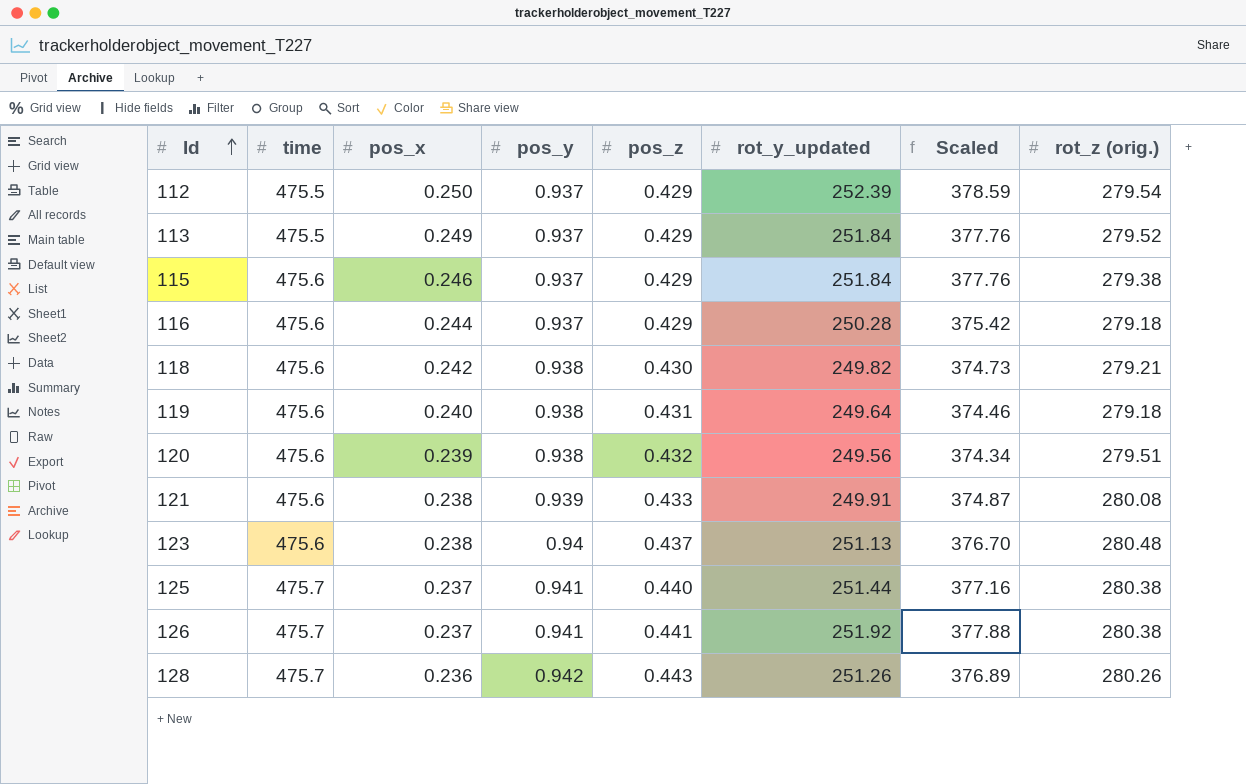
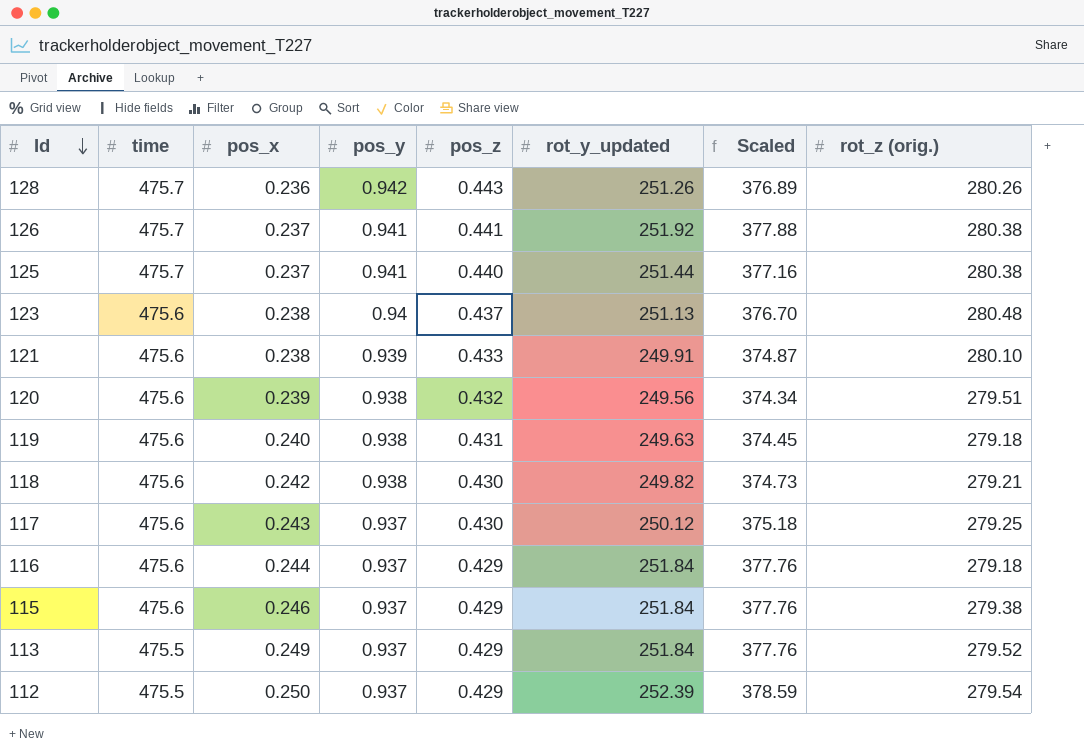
row order: Id ascending -> Id descending
121 | rot_z (orig.): 280.08 -> 280.10
119 | rot_y_updated: 249.64 -> 249.63
119 | Scaled: 374.46 -> 374.45
row 117: none -> 475.6 | 0.243 | 0.937 | 0.430 | 250.12 | 375.18 | 279.25
116 | rot_y_updated: 250.28 -> 251.84
116 | Scaled: 375.42 -> 377.76

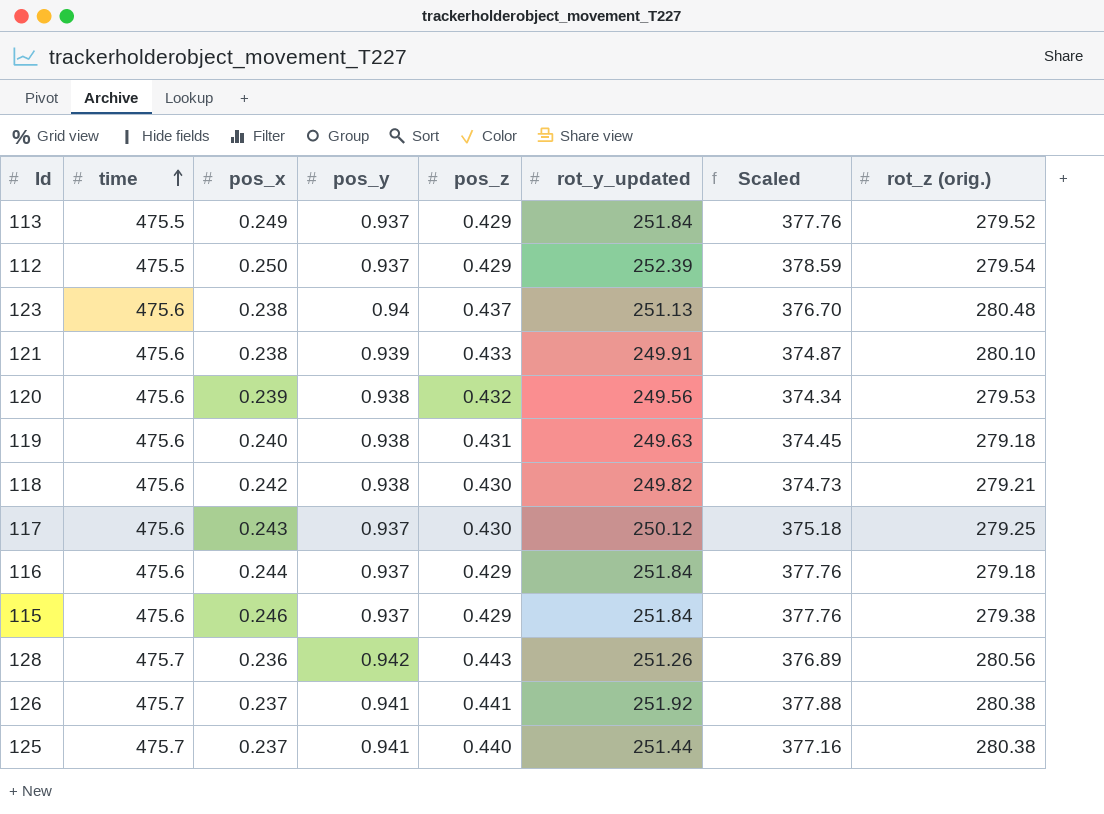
row order: Id descending -> time ascending
120 | rot_z (orig.): 279.51 -> 279.53
128 | rot_z (orig.): 280.26 -> 280.56

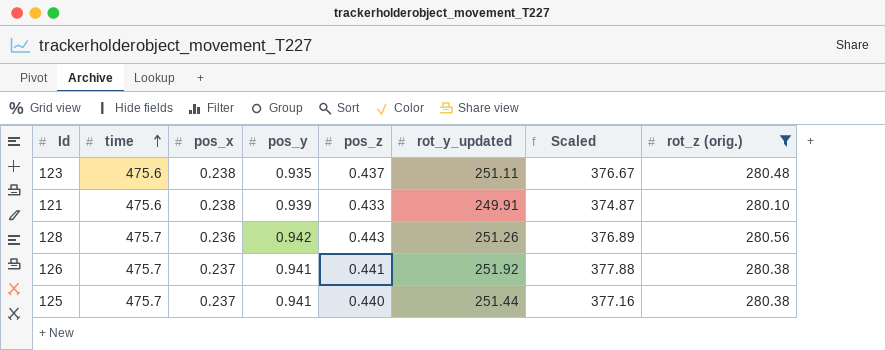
filter: none -> rot_z (orig.) >= 280.10
123 | pos_y: 0.94 -> 0.935
123 | rot_y_updated: 251.13 -> 251.11
123 | Scaled: 376.70 -> 376.67

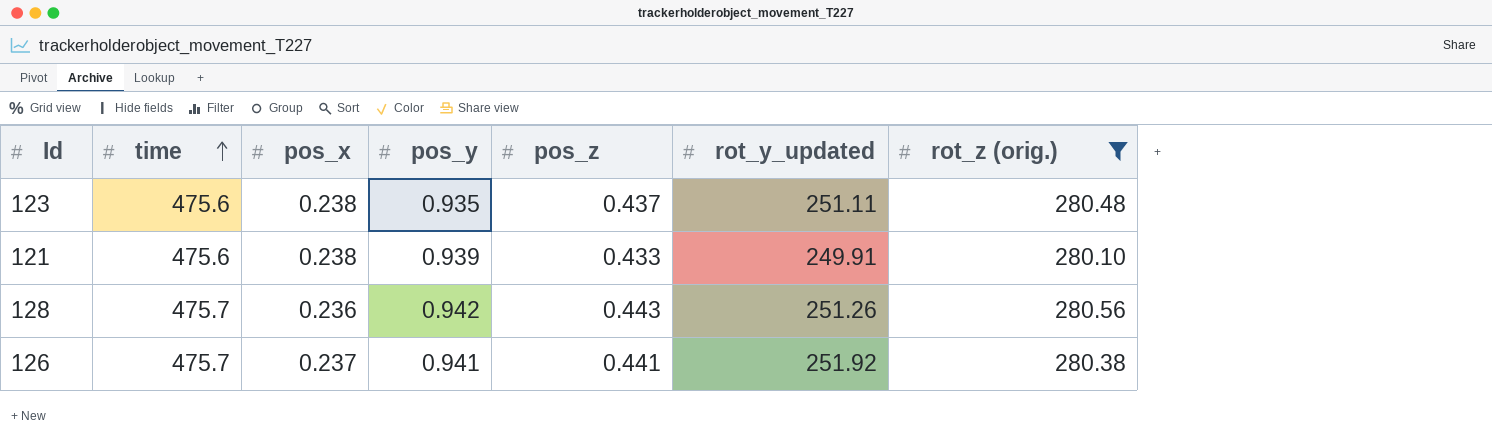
column Scaled | formula: [rot_y_updated] * 1.5 -> none
row 125: 475.7 | 0.237 | 0.941 | 0.440 | 251.44 | 377.16 | 280.38 -> none

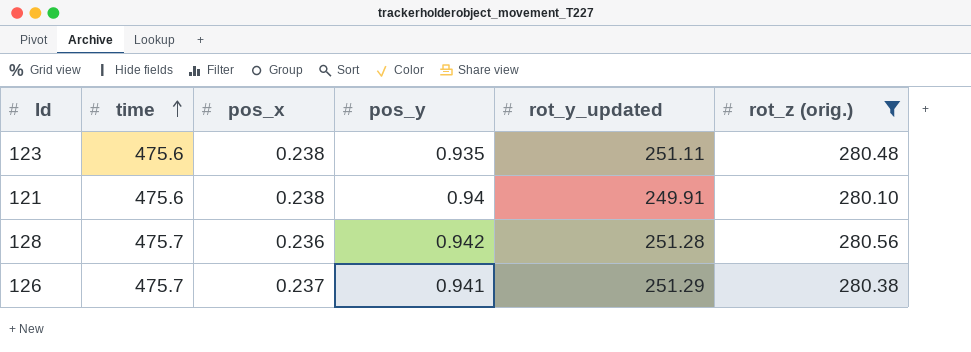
column pos_z | position: 5 -> none
121 | pos_y: 0.939 -> 0.94
128 | rot_y_updated: 251.26 -> 251.28
126 | rot_y_updated: 251.92 -> 251.29

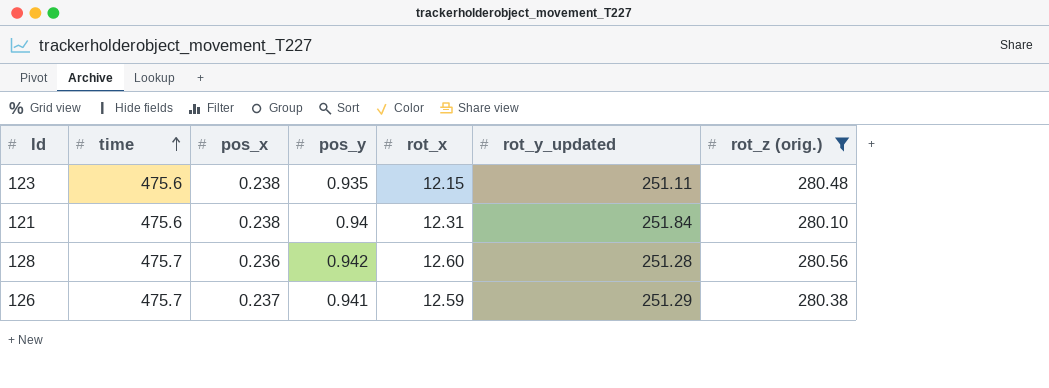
column rot_x | position: none -> 5
121 | rot_y_updated: 249.91 -> 251.84

